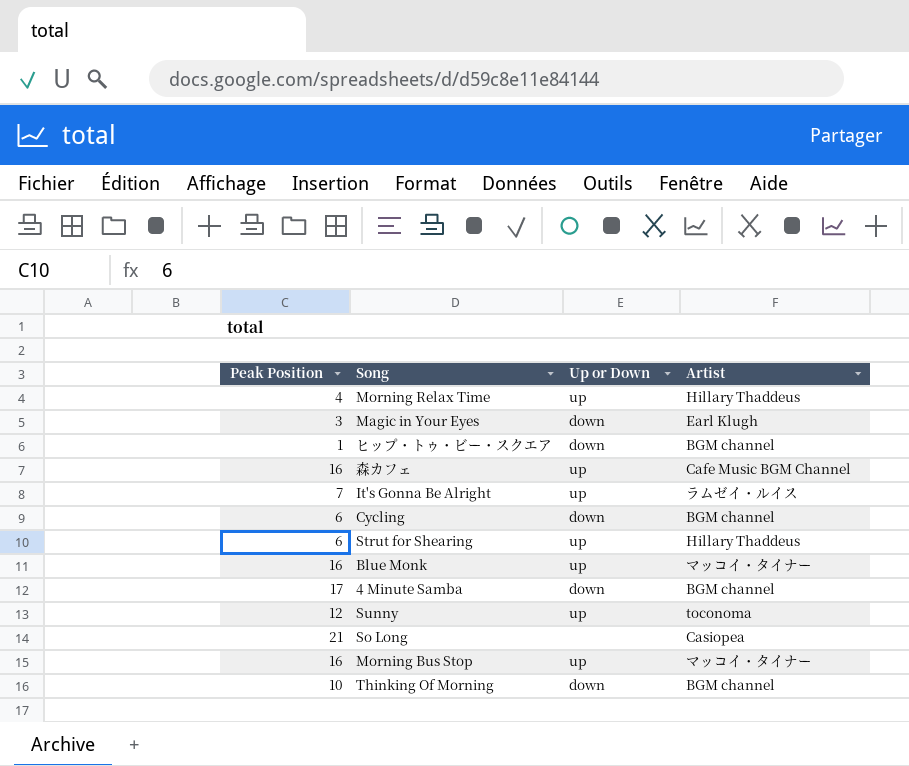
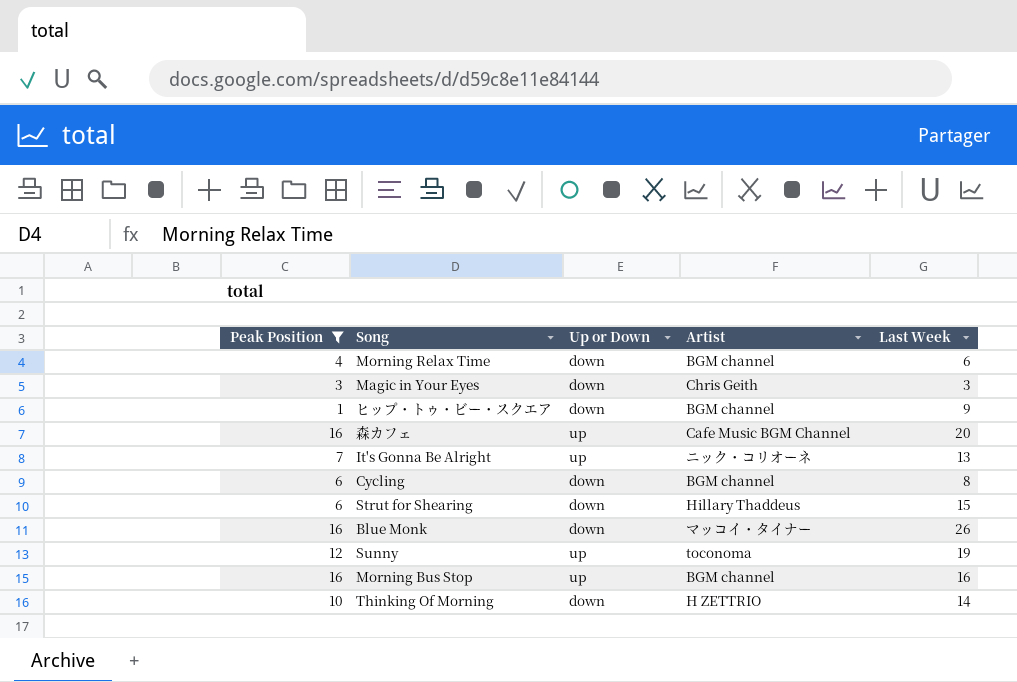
filter: none -> Peak Position <= 16
column Last Week | position: none -> 5
Morning Relax Time | Up or Down: up -> down
Morning Relax Time | Artist: Hillary Thaddeus -> BGM channel
Magic in Your Eyes | Artist: Earl Klugh -> Chris Geith
It's Gonna Be Alright | Artist: ラムゼイ・ルイス -> ニック・コリオーネ
Strut for Shearing | Up or Down: up -> down
Blue Monk | Up or Down: up -> down
Morning Bus Stop | Artist: マッコイ・タイナー -> BGM channel
Thinking Of Morning | Artist: BGM channel -> H ZETTRIO

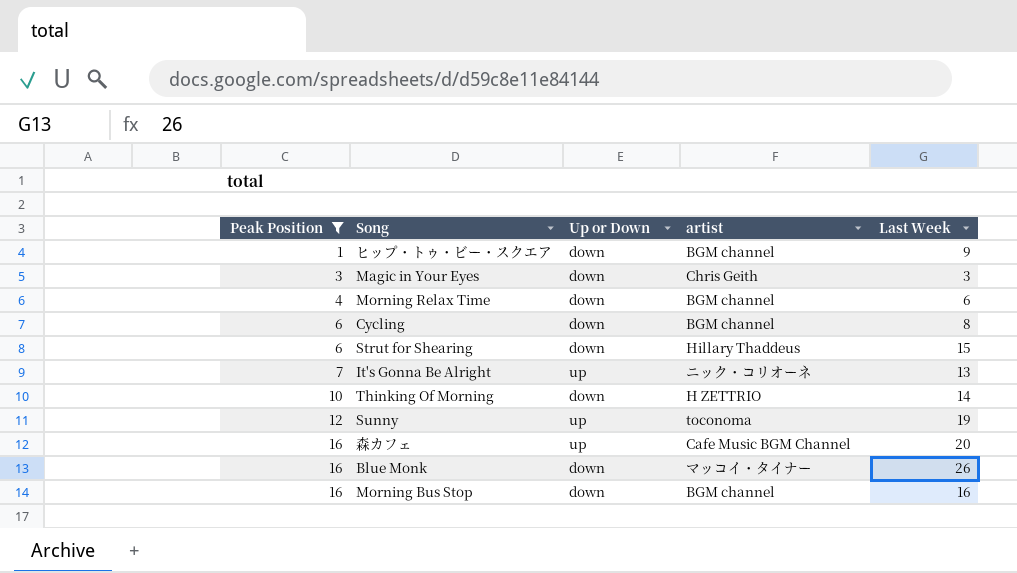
row order: none -> Peak Position ascending
column name: Artist -> artist
Morning Bus Stop | Up or Down: up -> down

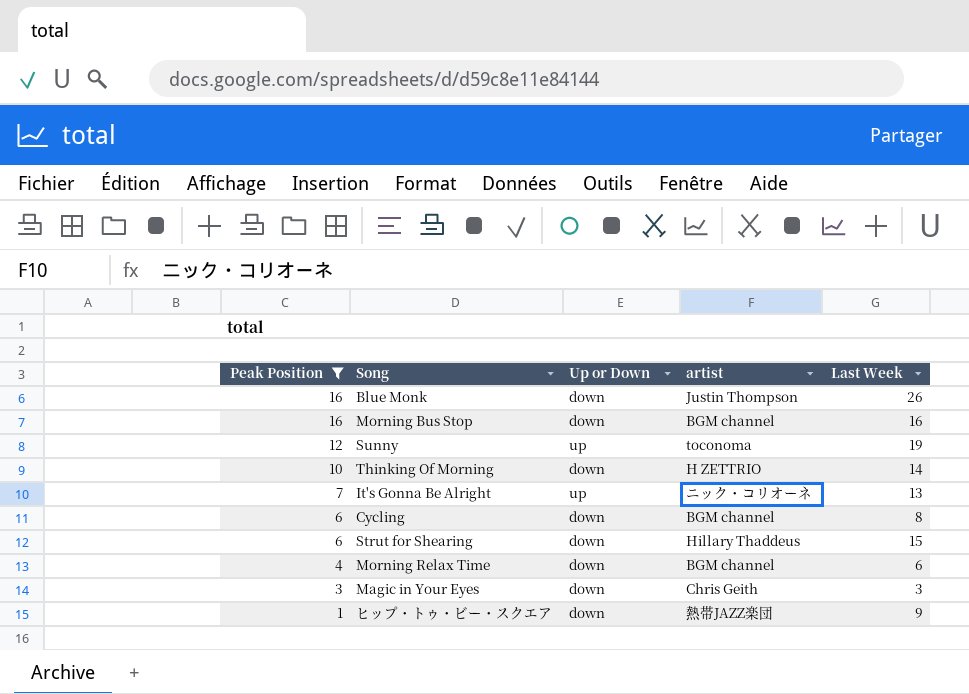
row order: Peak Position ascending -> Peak Position descending
row 森カフェ: 16 | up | Cafe Music BGM Channel | 20 -> none
Blue Monk | artist: マッコイ・タイナー -> Justin Thompson
ヒップ・トゥ・ビー・スクエア | artist: BGM channel -> 熱帯JAZZ楽団

